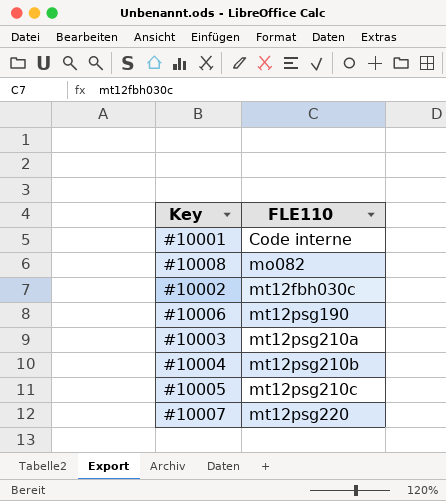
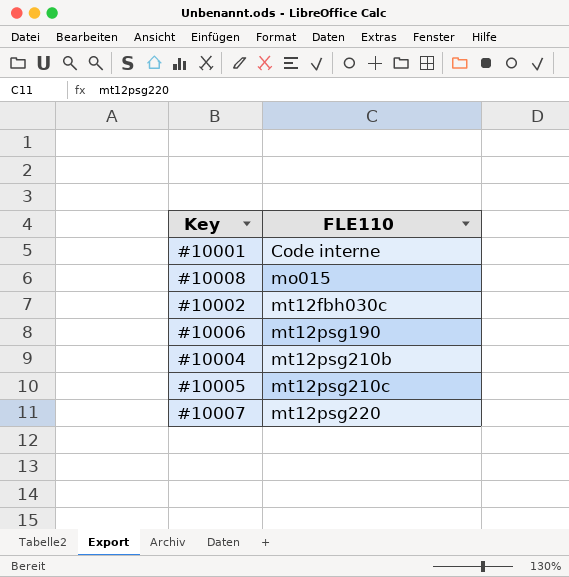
row #10003: mt12psg210a -> none
#10008 | FLE110: mo082 -> mo015

